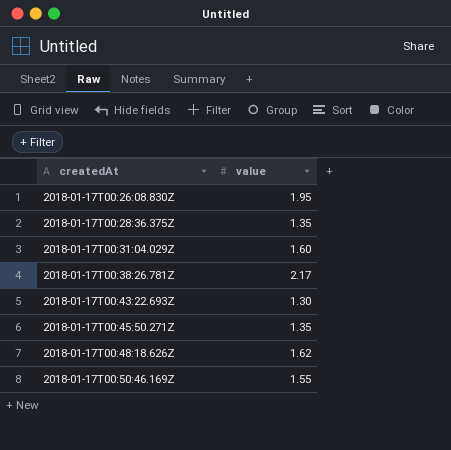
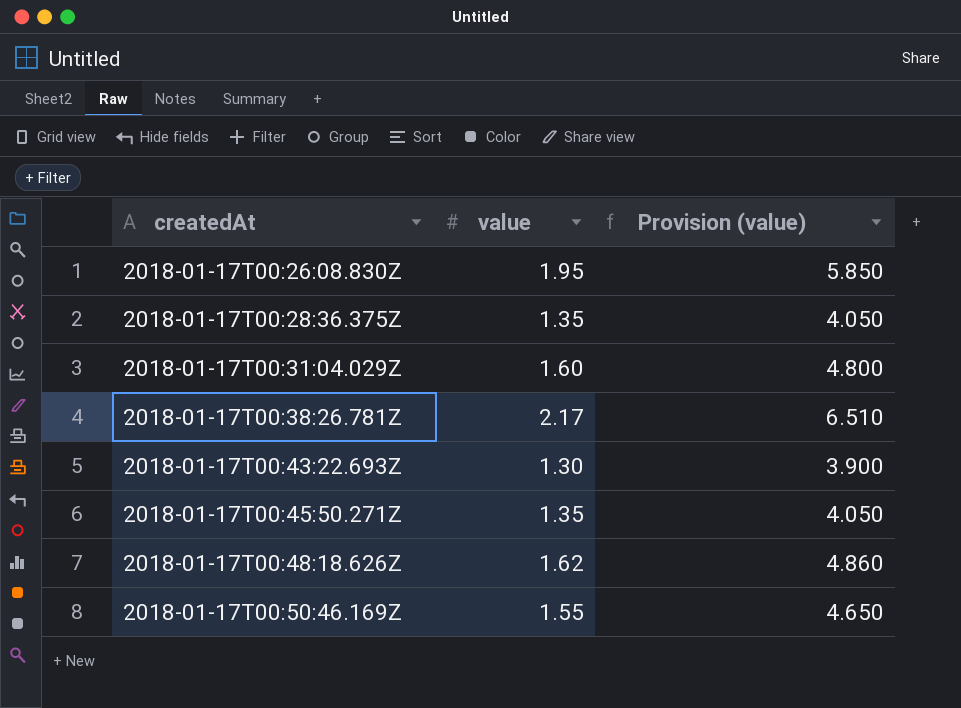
column Provision (value) | formula: none -> [value] * 3

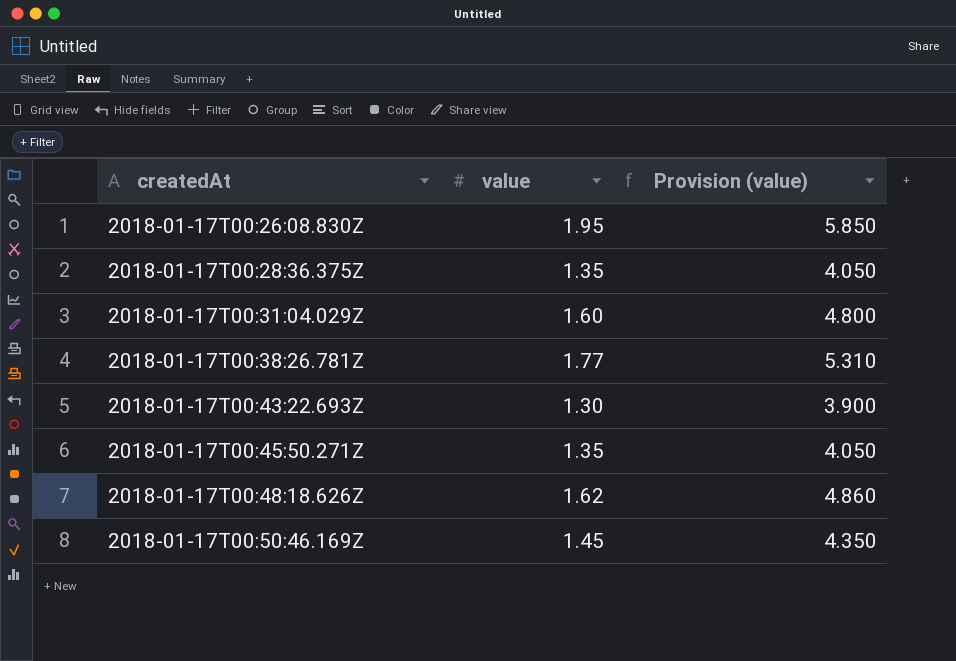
2018-01-17T00:38:26.781Z | value: 2.17 -> 1.77
2018-01-17T00:38:26.781Z | Provision (value): 6.510 -> 5.310
2018-01-17T00:50:46.169Z | value: 1.55 -> 1.45
2018-01-17T00:50:46.169Z | Provision (value): 4.650 -> 4.350

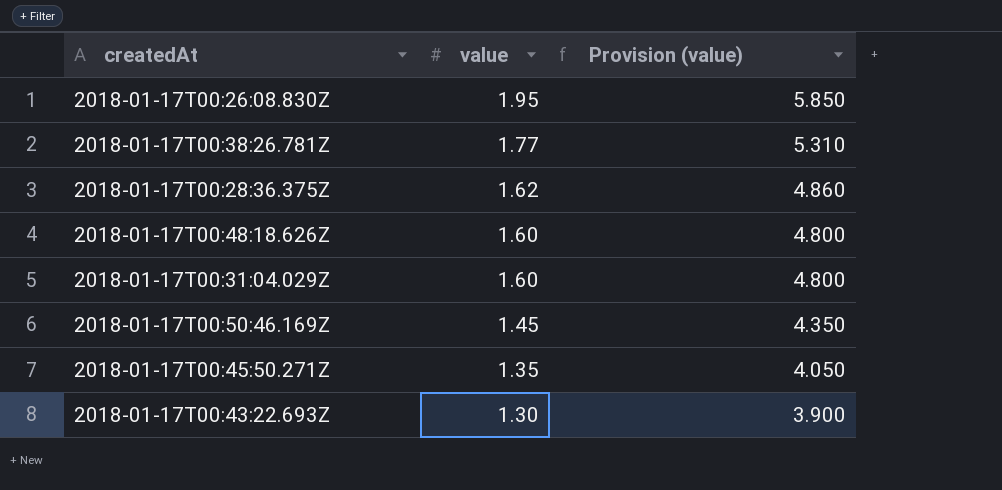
row order: createdAt ascending -> value descending
2018-01-17T00:28:36.375Z | value: 1.35 -> 1.62
2018-01-17T00:28:36.375Z | Provision (value): 4.050 -> 4.860
2018-01-17T00:48:18.626Z | value: 1.62 -> 1.60
2018-01-17T00:48:18.626Z | Provision (value): 4.860 -> 4.800

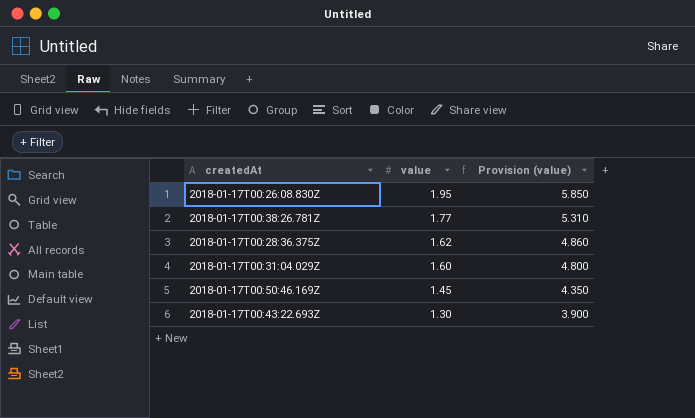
row 2018-01-17T00:48:18.626Z: 1.60 | 4.800 -> none
row 2018-01-17T00:45:50.271Z: 1.35 | 4.050 -> none

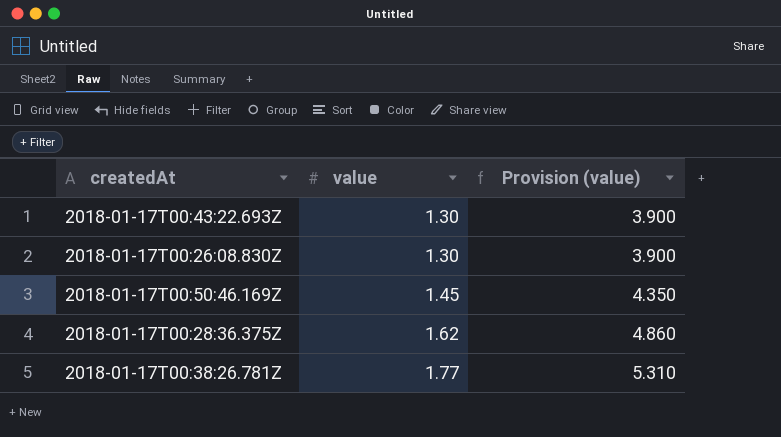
row order: value descending -> value ascending
row 2018-01-17T00:31:04.029Z: 1.60 | 4.800 -> none
2018-01-17T00:26:08.830Z | value: 1.95 -> 1.30
2018-01-17T00:26:08.830Z | Provision (value): 5.850 -> 3.900

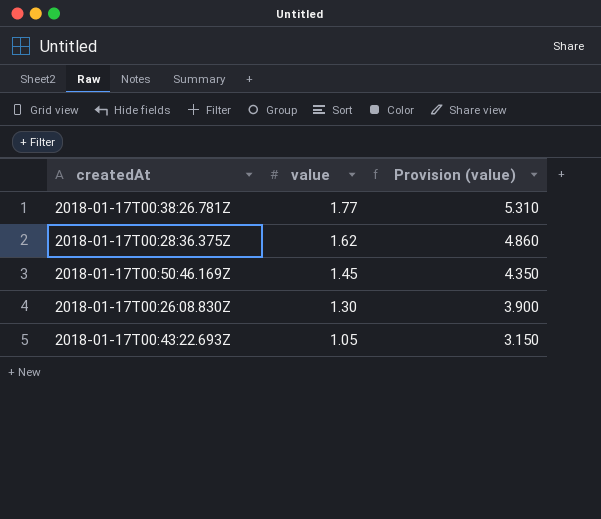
row order: value ascending -> value descending
2018-01-17T00:43:22.693Z | value: 1.30 -> 1.05
2018-01-17T00:43:22.693Z | Provision (value): 3.900 -> 3.150

